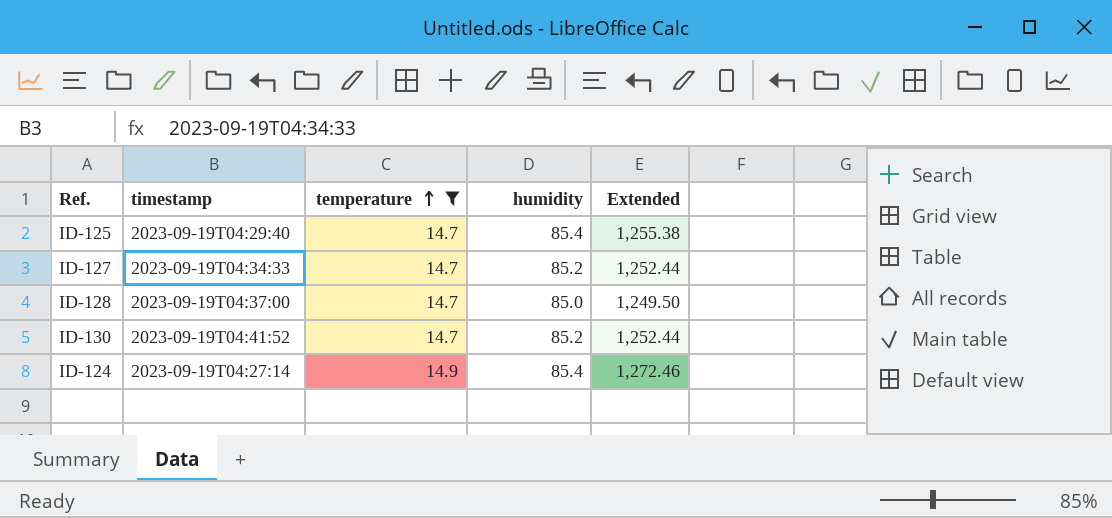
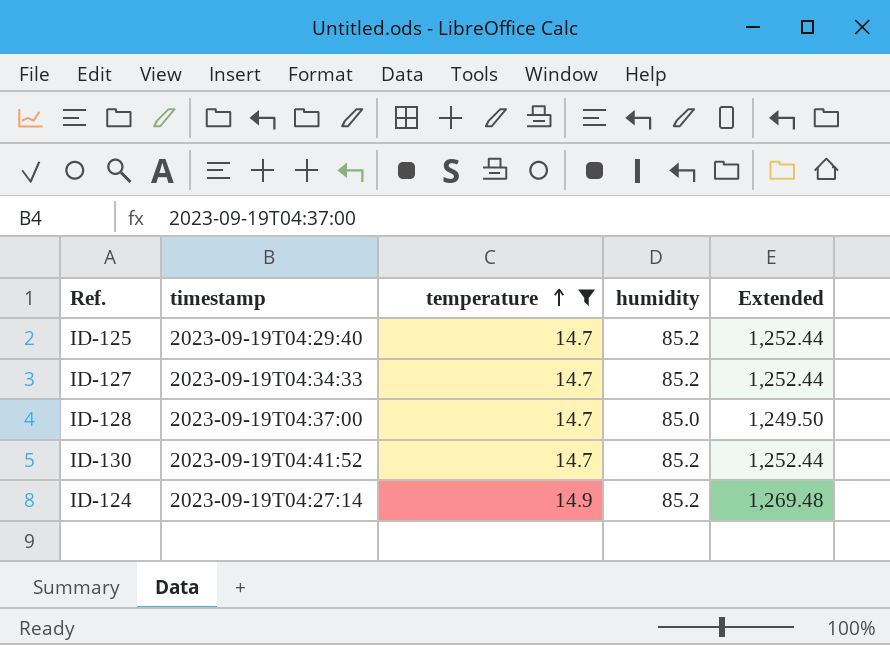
ID-125 | humidity: 85.4 -> 85.2
ID-125 | Extended: 1,255.38 -> 1,252.44
ID-124 | humidity: 85.4 -> 85.2
ID-124 | Extended: 1,272.46 -> 1,269.48

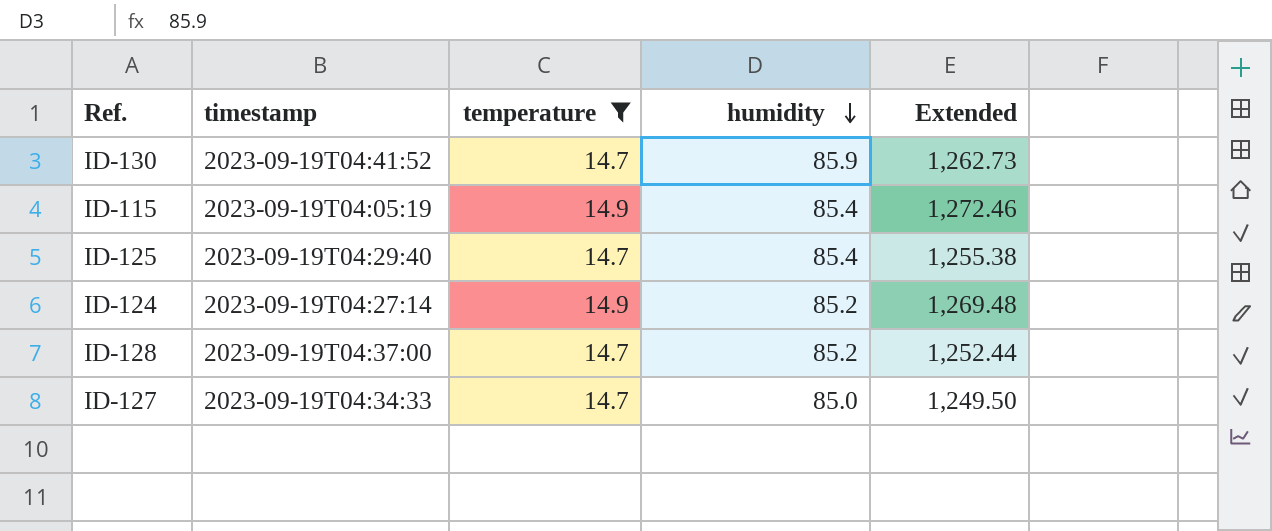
row order: temperature ascending -> humidity descending
ID-130 | humidity: 85.2 -> 85.9
ID-130 | Extended: 1,252.44 -> 1,262.73
row ID-115: none -> 2023-09-19T04:05:19 | 14.9 | 85.4 | 1,272.46
ID-125 | humidity: 85.2 -> 85.4
ID-125 | Extended: 1,252.44 -> 1,255.38
ID-128 | humidity: 85.0 -> 85.2
ID-128 | Extended: 1,249.50 -> 1,252.44
ID-127 | humidity: 85.2 -> 85.0
ID-127 | Extended: 1,252.44 -> 1,249.50

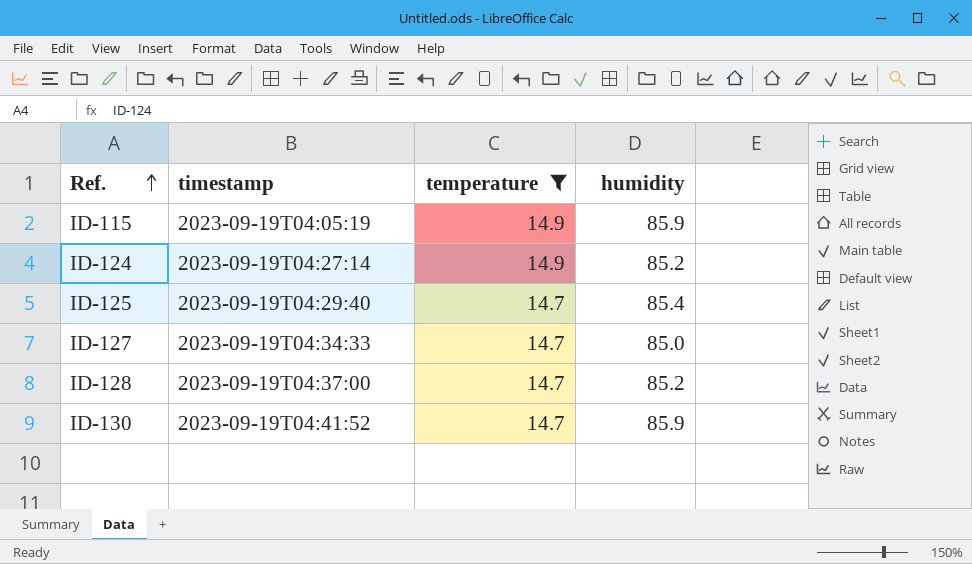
row order: humidity descending -> Ref. ascending
column Extended | formula: [temperature] * [humidity] -> none
ID-115 | humidity: 85.4 -> 85.9

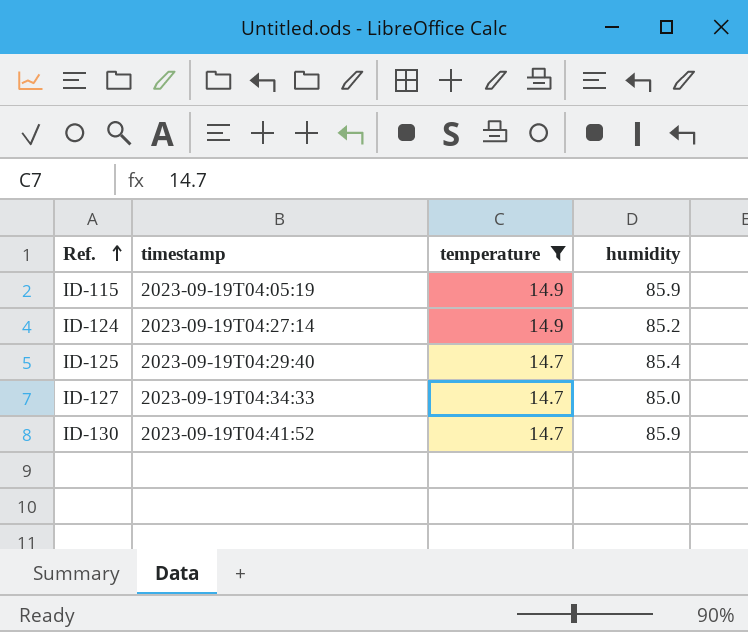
row ID-128: 2023-09-19T04:37:00 | 14.7 | 85.2 -> none

